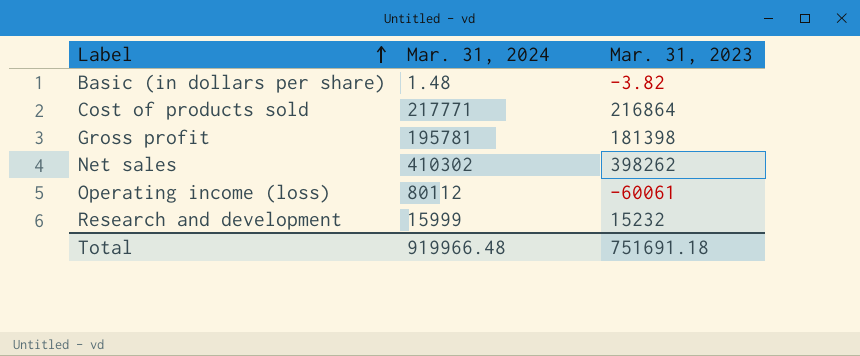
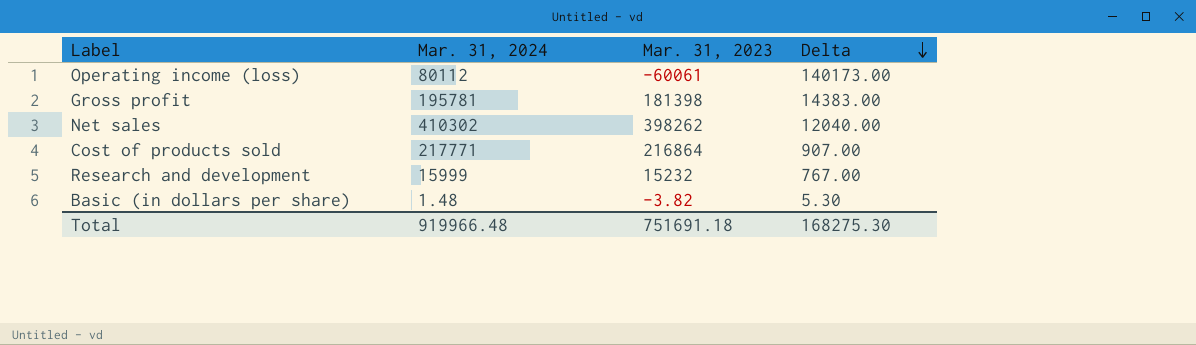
row order: Label ascending -> Delta descending
column Delta | formula: none -> [Mar. 31, 2024] - [Mar. 31, 2023]

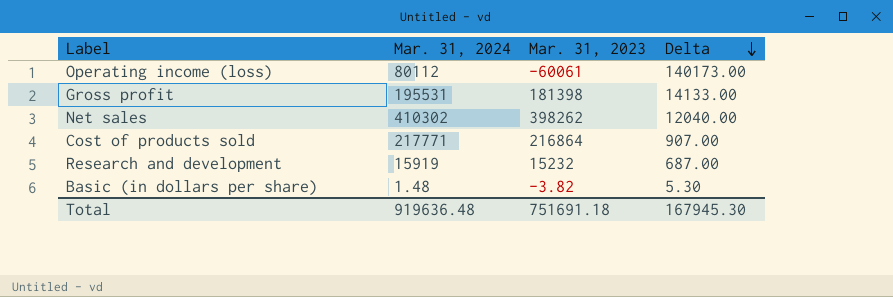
Gross profit | Mar. 31, 2024: 195781 -> 195531
Gross profit | Delta: 14383.00 -> 14133.00
Research and development | Mar. 31, 2024: 15999 -> 15919
Research and development | Delta: 767.00 -> 687.00
Total | Mar. 31, 2024: 919966.48 -> 919636.48
Total | Delta: 168275.30 -> 167945.30

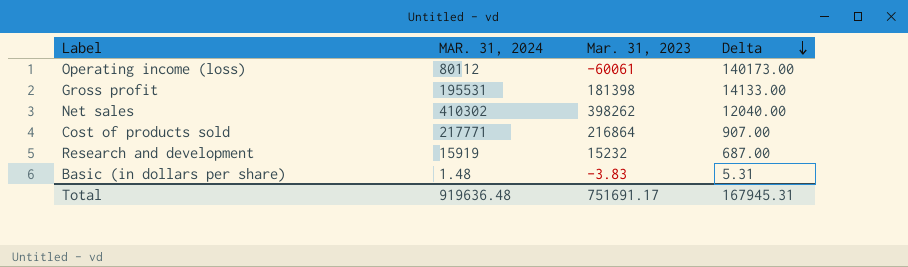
column name: Mar. 31, 2024 -> MAR. 31, 2024
Basic (in dollars per share) | Mar. 31, 2023: -3.82 -> -3.83
Basic (in dollars per share) | Delta: 5.30 -> 5.31
Total | Mar. 31, 2023: 751691.18 -> 751691.17
Total | Delta: 167945.30 -> 167945.31

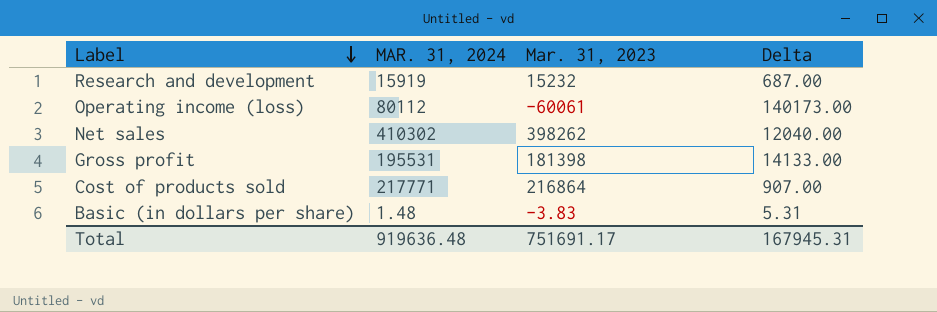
row order: Delta descending -> Label descending

